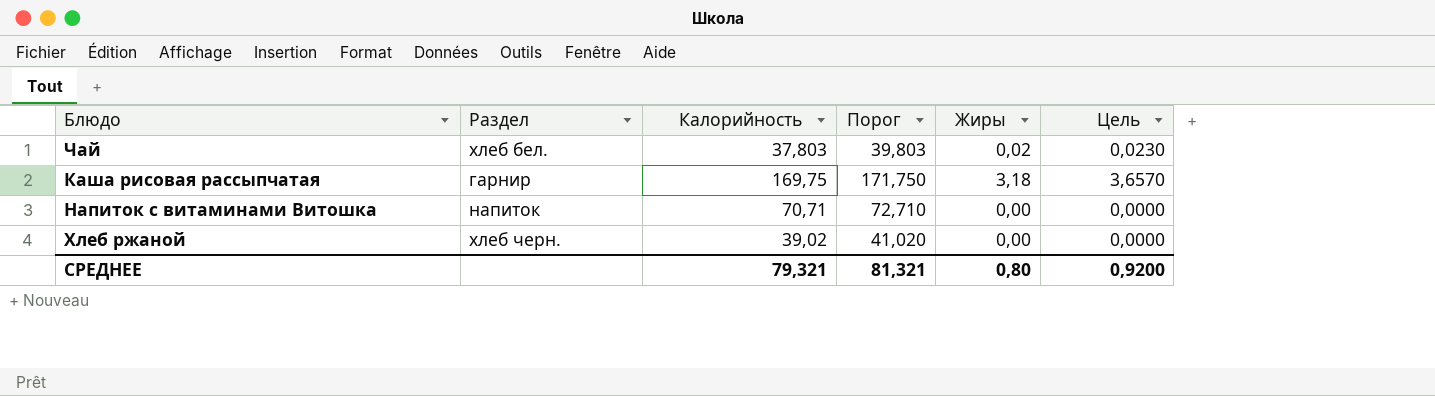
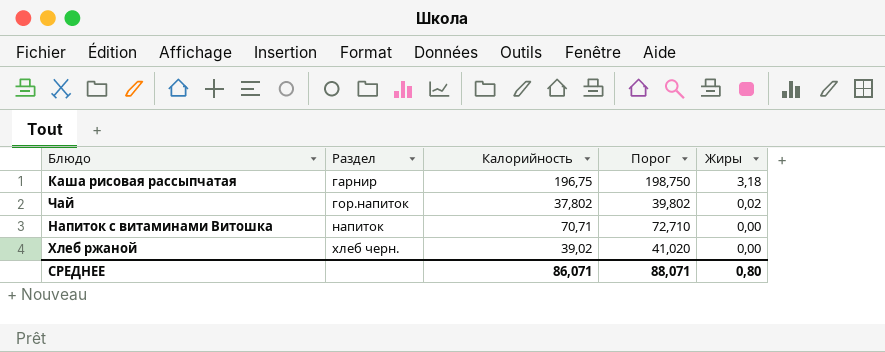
row order: none -> Раздел ascending
column Цель | formula: [Жиры] * 1,15 -> none
Каша рисовая рассыпчатая | Калорийность: 169,75 -> 196,75
Каша рисовая рассыпчатая | Порог: 171,750 -> 198,750
Чай | Раздел: хлеб бел. -> гор.напиток
Чай | Калорийность: 37,803 -> 37,802
Чай | Порог: 39,803 -> 39,802
СРЕДНЕЕ | Калорийность: 79,321 -> 86,071
СРЕДНЕЕ | Порог: 81,321 -> 88,071

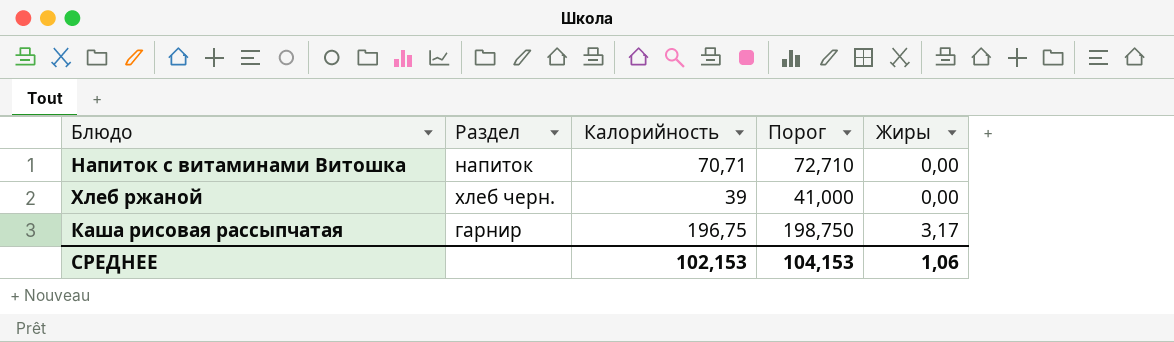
row order: Раздел ascending -> Жиры ascending
row Чай: гор.напиток | 37,802 | 39,802 | 0,02 -> none
Хлеб ржаной | Калорийность: 39,02 -> 39
Хлеб ржаной | Порог: 41,020 -> 41,000
Каша рисовая рассыпчатая | Жиры: 3,18 -> 3,17
СРЕДНЕЕ | Калорийность: 86,071 -> 102,153
СРЕДНЕЕ | Порог: 88,071 -> 104,153
СРЕДНЕЕ | Жиры: 0,80 -> 1,06

